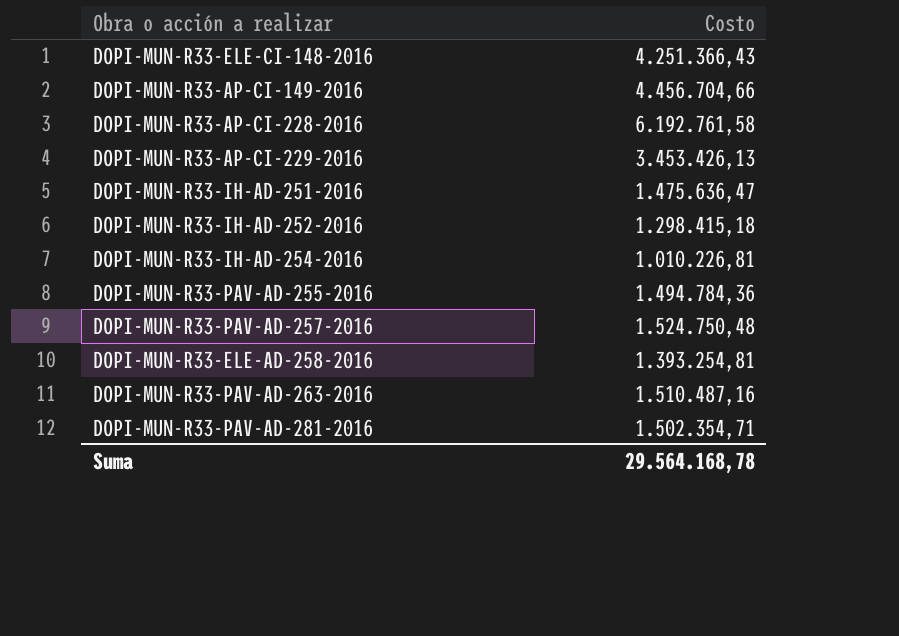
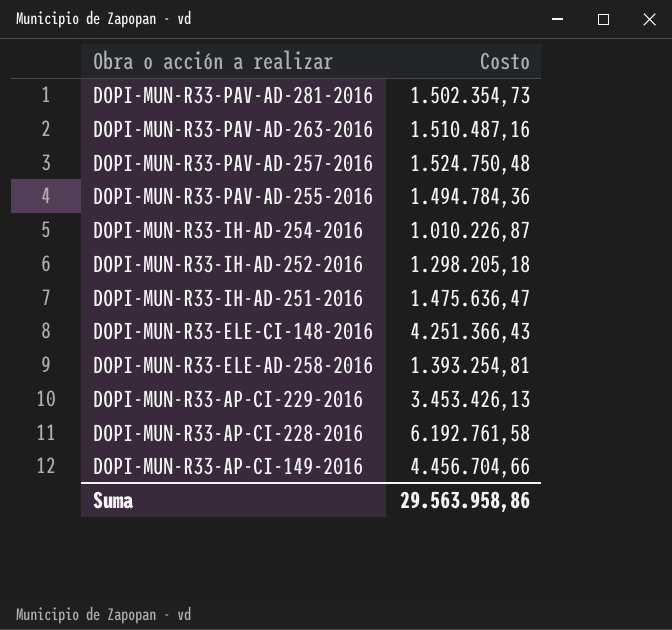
row order: none -> Obra o acción a realizar descending
DOPI-MUN-R33-PAV-AD-281-2016 | Costo: 1.502.354,71 -> 1.502.354,73
DOPI-MUN-R33-IH-AD-254-2016 | Costo: 1.010.226,81 -> 1.010.226,87
DOPI-MUN-R33-IH-AD-252-2016 | Costo: 1.298.415,18 -> 1.298.205,18
Suma | Costo: 29.564.168,78 -> 29.563.958,86

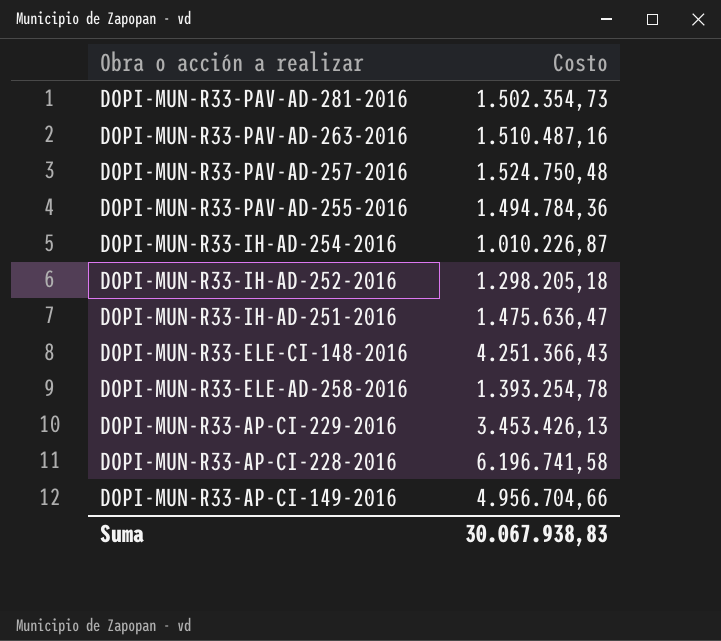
DOPI-MUN-R33-ELE-AD-258-2016 | Costo: 1.393.254,81 -> 1.393.254,78
DOPI-MUN-R33-AP-CI-228-2016 | Costo: 6.192.761,58 -> 6.196.741,58
DOPI-MUN-R33-AP-CI-149-2016 | Costo: 4.456.704,66 -> 4.956.704,66
Suma | Costo: 29.563.958,86 -> 30.067.938,83

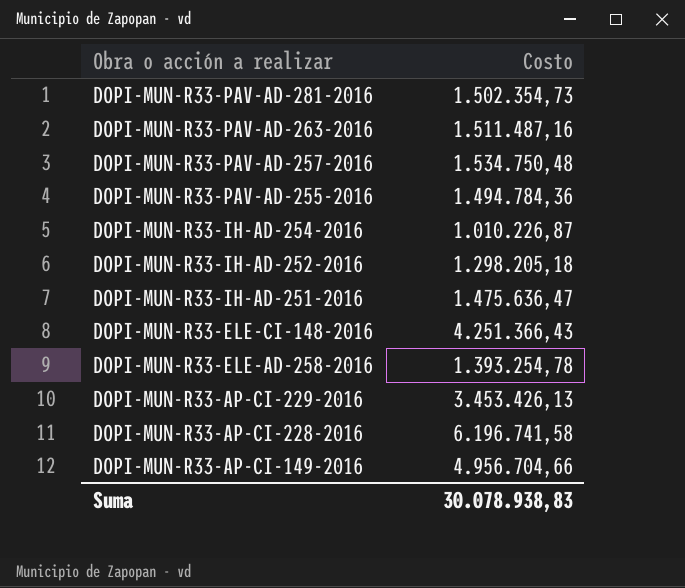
DOPI-MUN-R33-PAV-AD-263-2016 | Costo: 1.510.487,16 -> 1.511.487,16
DOPI-MUN-R33-PAV-AD-257-2016 | Costo: 1.524.750,48 -> 1.534.750,48
Suma | Costo: 30.067.938,83 -> 30.078.938,83

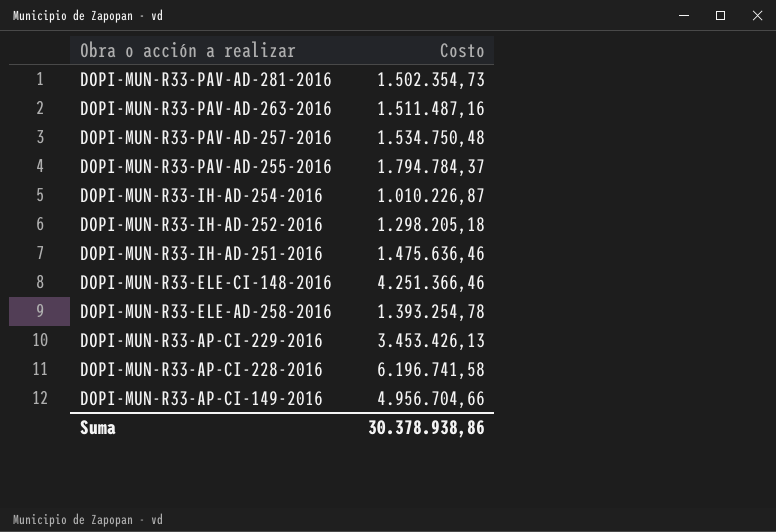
DOPI-MUN-R33-PAV-AD-255-2016 | Costo: 1.494.784,36 -> 1.794.784,37
DOPI-MUN-R33-IH-AD-251-2016 | Costo: 1.475.636,47 -> 1.475.636,46
DOPI-MUN-R33-ELE-CI-148-2016 | Costo: 4.251.366,43 -> 4.251.366,46
Suma | Costo: 30.078.938,83 -> 30.378.938,86

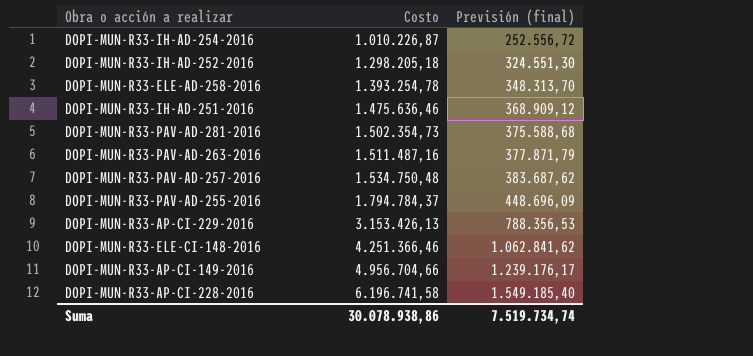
row order: Obra o acción a realizar descending -> Costo ascending
column Previsión (final) | formula: none -> [Costo] * 0,25
DOPI-MUN-R33-AP-CI-229-2016 | Costo: 3.453.426,13 -> 3.153.426,13
Suma | Costo: 30.378.938,86 -> 30.078.938,86

